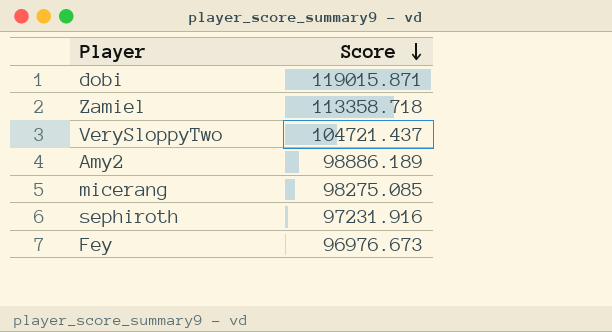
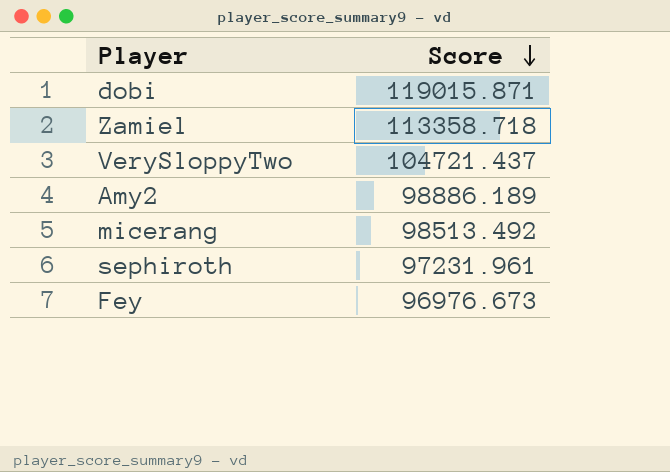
micerang | Score: 98275.085 -> 98513.492
sephiroth | Score: 97231.916 -> 97231.961

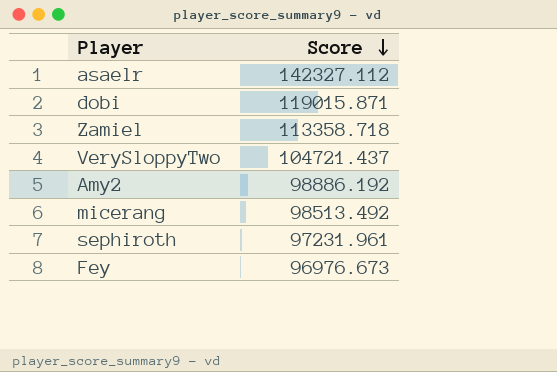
row asaelr: none -> 142327.112
Amy2 | Score: 98886.189 -> 98886.192

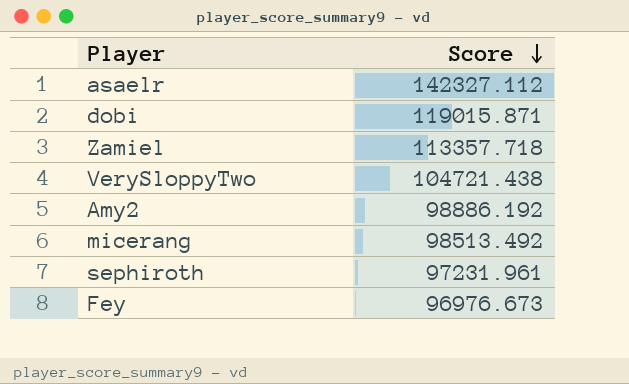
Zamiel | Score: 113358.718 -> 113357.718
VerySloppyTwo | Score: 104721.437 -> 104721.438

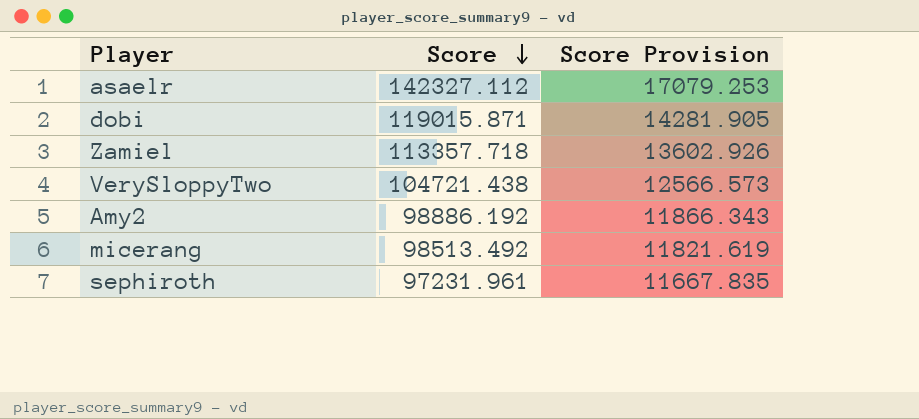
column Score Provision | formula: none -> [Score] * 0.12
row Fey: 96976.673 -> none

